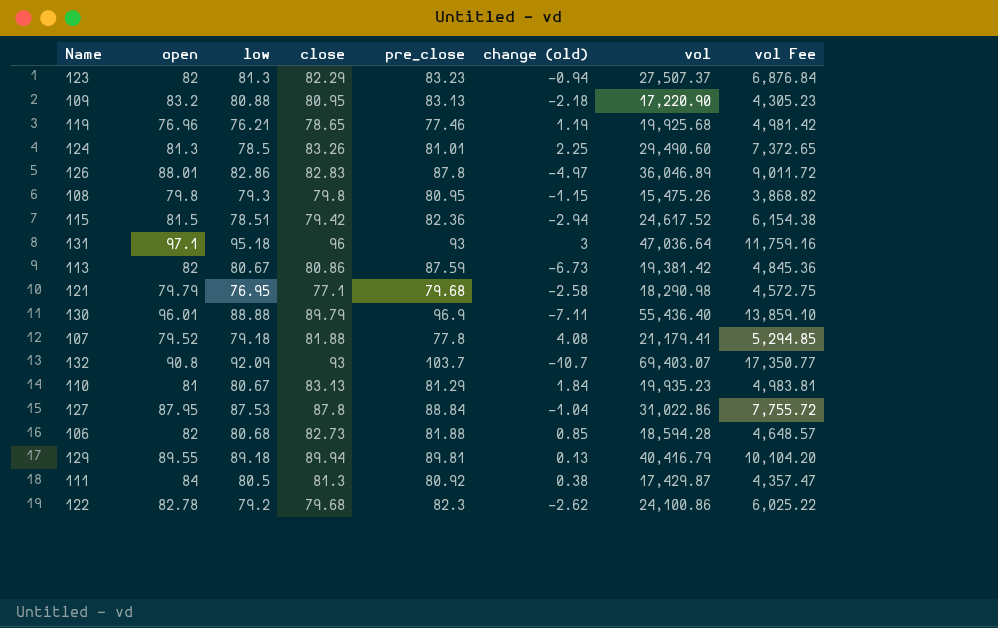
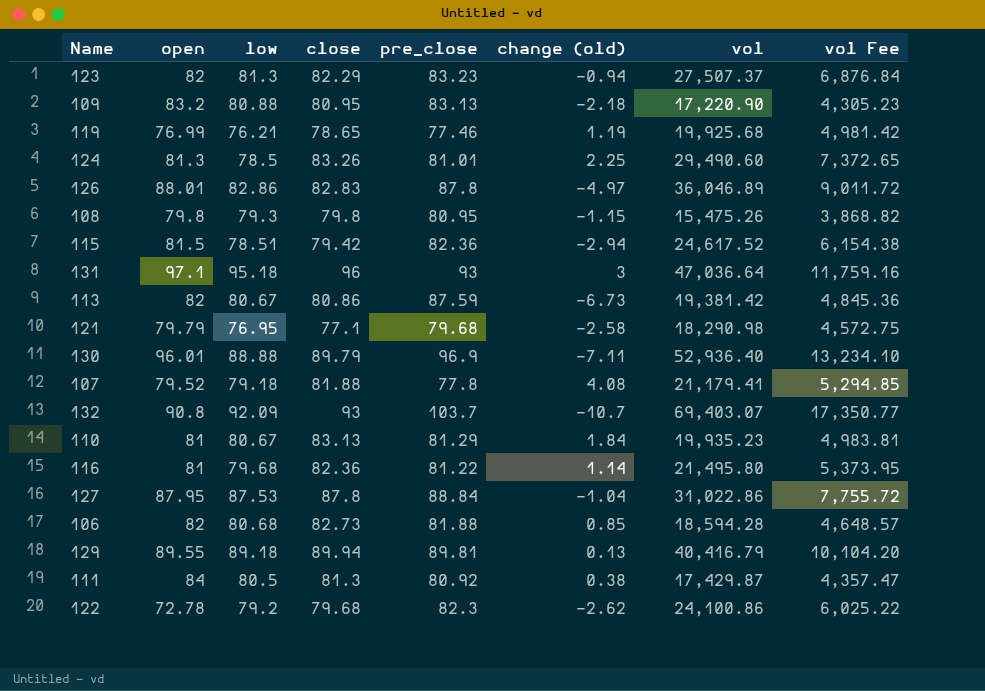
119 | open: 76.96 -> 76.99
130 | vol: 55,436.40 -> 52,936.40
130 | vol Fee: 13,859.10 -> 13,234.10
row 116: none -> 81 | 79.68 | 82.36 | 81.22 | 1.14 | 21,495.80 | 5,373.95
122 | open: 82.78 -> 72.78

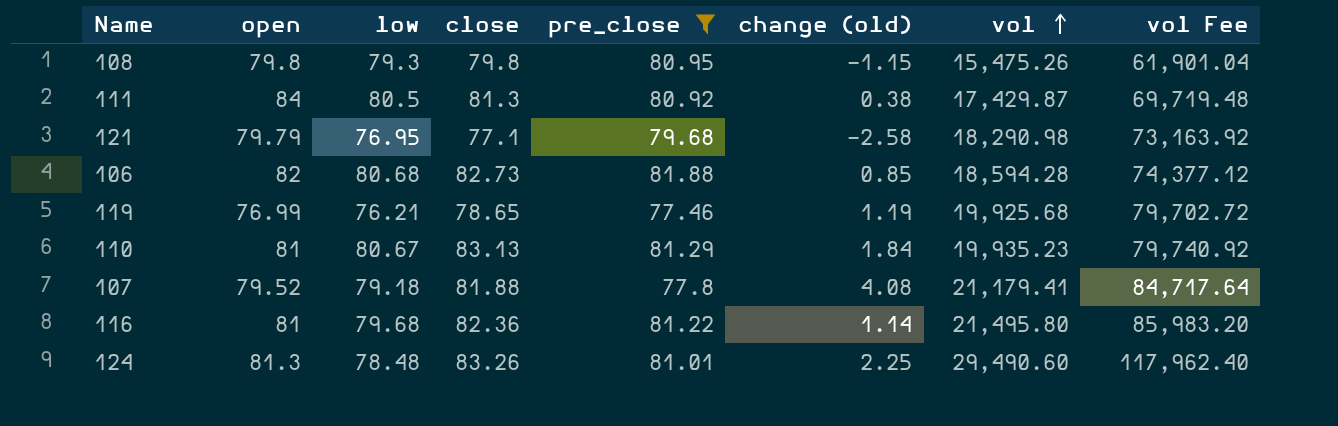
filter: none -> pre_close <= 81.88
row order: none -> vol ascending
column vol Fee | formula: [vol] * 0.25 -> [vol] * 4
124 | low: 78.5 -> 78.48

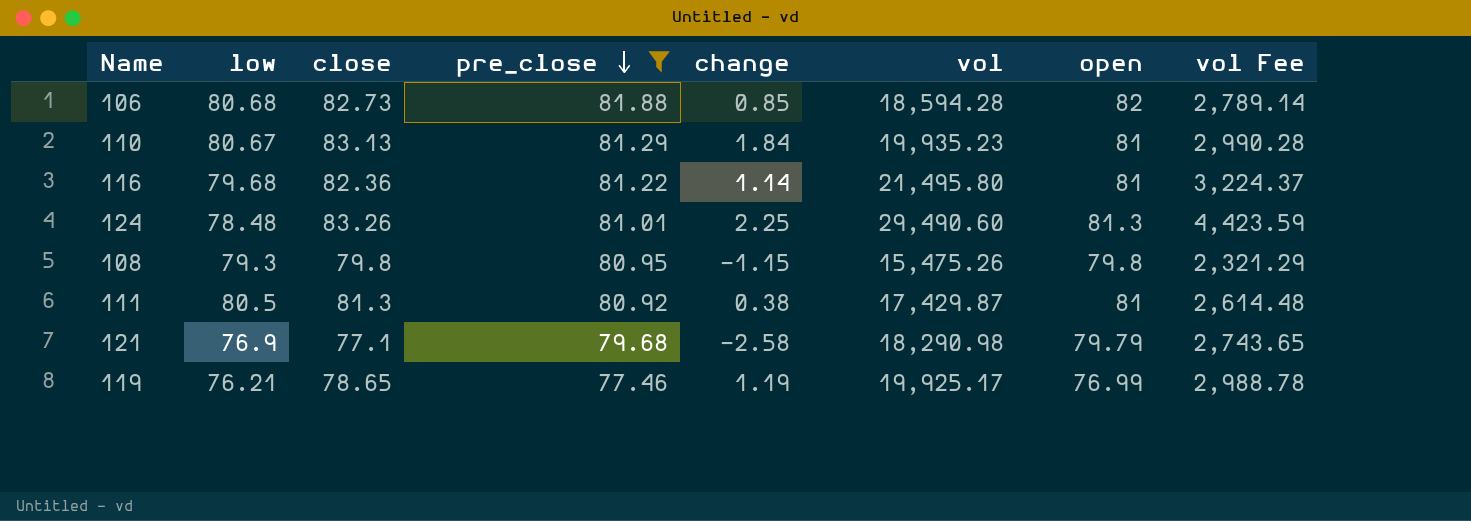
row order: vol ascending -> pre_close descending
column name: change (old) -> change
column open | position: 2 -> 7
column vol Fee | formula: [vol] * 4 -> [vol] * 0.15
row 107: 79.52 | 79.18 | 81.88 | 77.8 | 4.08 | 21,179.41 | 84,717.64 -> none
111 | open: 84 -> 81
121 | low: 76.95 -> 76.9
119 | vol: 19,925.68 -> 19,925.17

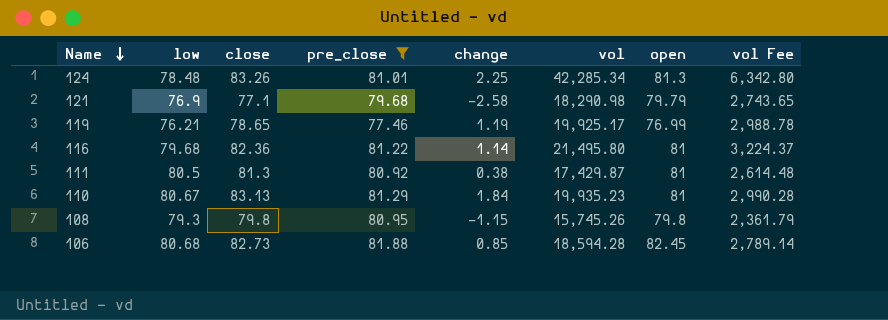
row order: pre_close descending -> Name descending
124 | vol: 29,490.60 -> 42,285.34
124 | vol Fee: 4,423.59 -> 6,342.80
108 | vol: 15,475.26 -> 15,745.26
108 | vol Fee: 2,321.29 -> 2,361.79
106 | open: 82 -> 82.45

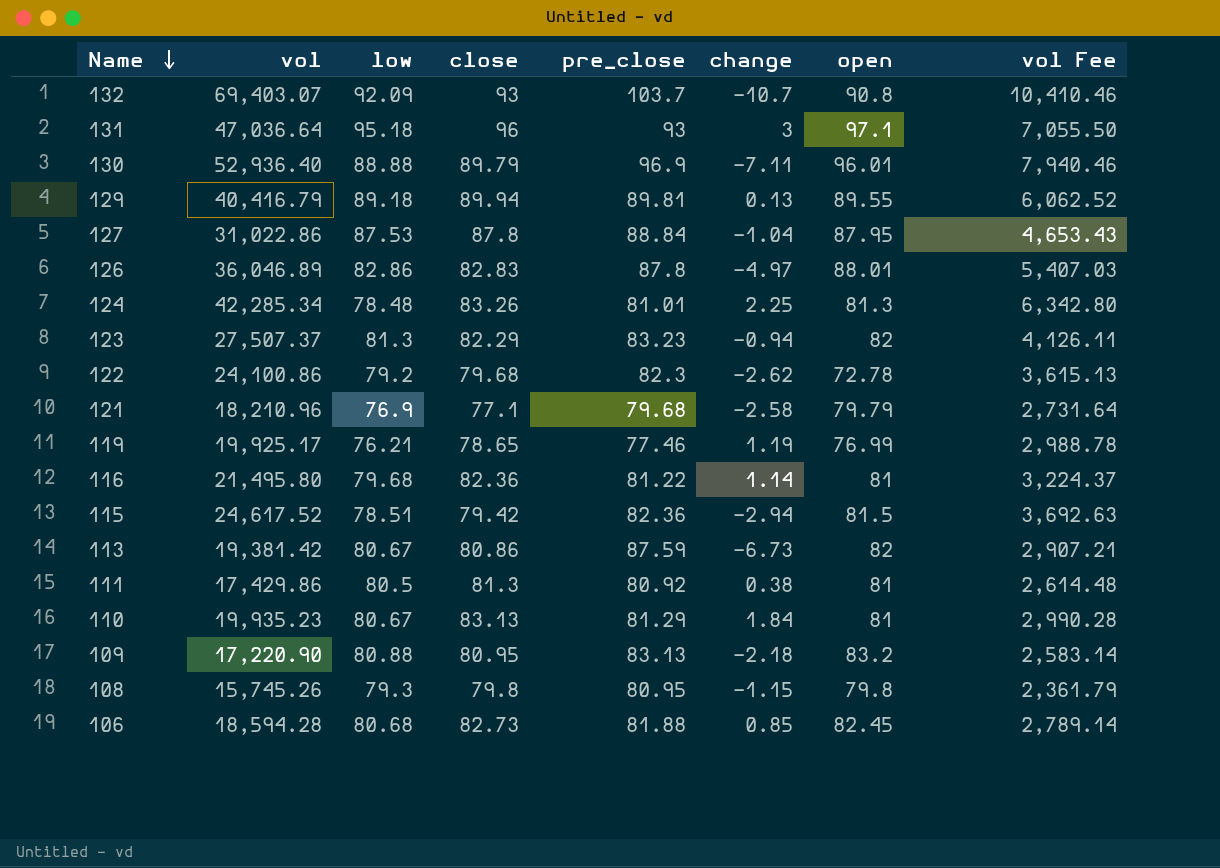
filter: pre_close <= 81.88 -> none
column vol | position: 6 -> 2
121 | vol: 18,290.98 -> 18,210.96
121 | vol Fee: 2,743.65 -> 2,731.64
111 | vol: 17,429.87 -> 17,429.86

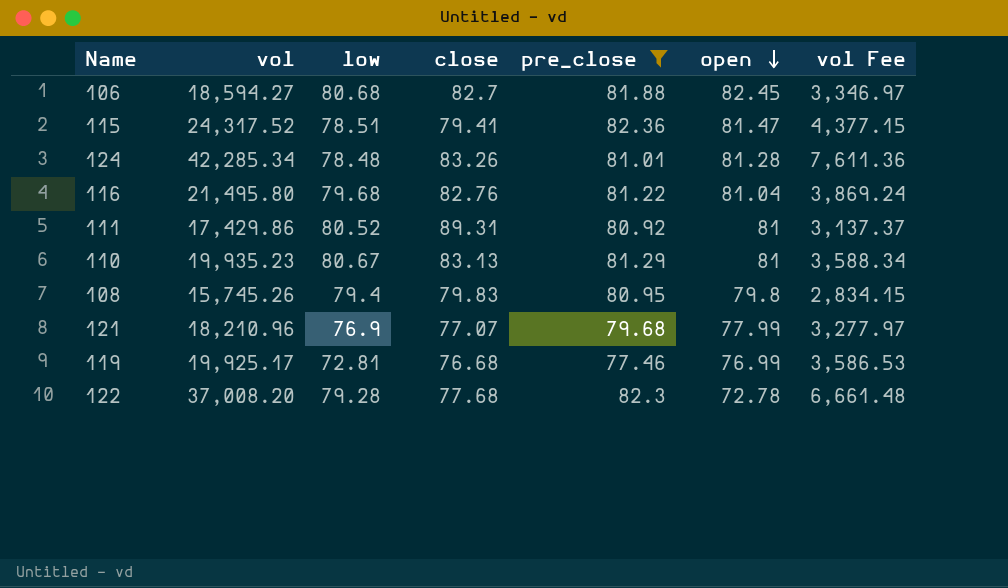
filter: none -> pre_close <= 82.36
row order: Name descending -> open descending
column change | formula: [close] - [pre_close] -> none
column vol Fee | formula: [vol] * 0.15 -> [vol] * 0.18
106 | vol: 18,594.28 -> 18,594.27
106 | close: 82.73 -> 82.7
115 | vol: 24,617.52 -> 24,317.52
115 | close: 79.42 -> 79.41
115 | open: 81.5 -> 81.47
124 | open: 81.3 -> 81.28
116 | close: 82.36 -> 82.76
116 | open: 81 -> 81.04
111 | low: 80.5 -> 80.52
111 | close: 81.3 -> 89.31
108 | low: 79.3 -> 79.4
108 | close: 79.8 -> 79.83
121 | close: 77.1 -> 77.07
121 | open: 79.79 -> 77.99
119 | low: 76.21 -> 72.81
119 | close: 78.65 -> 76.68
122 | vol: 24,100.86 -> 37,008.20
122 | low: 79.2 -> 79.28
122 | close: 79.68 -> 77.68

